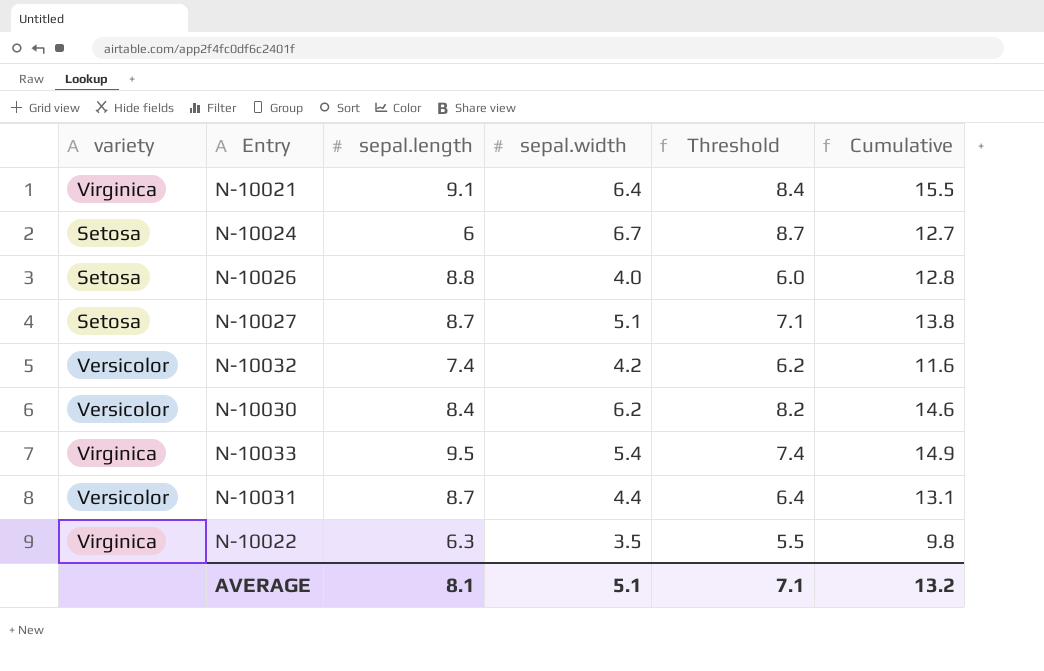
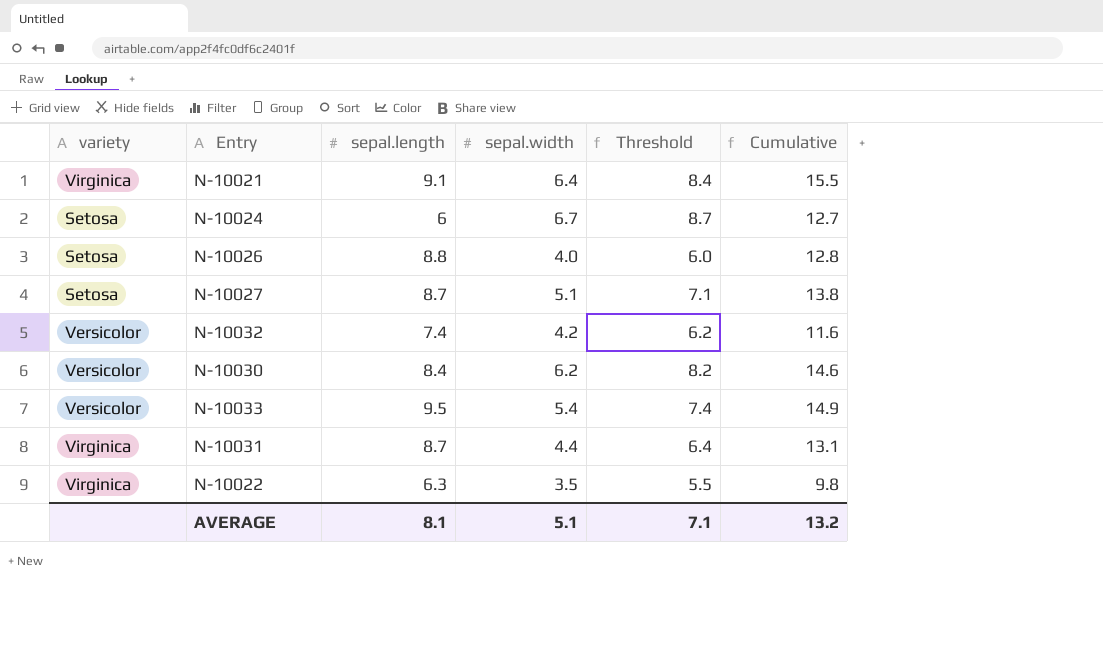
N-10033 | variety: Virginica -> Versicolor
N-10031 | variety: Versicolor -> Virginica

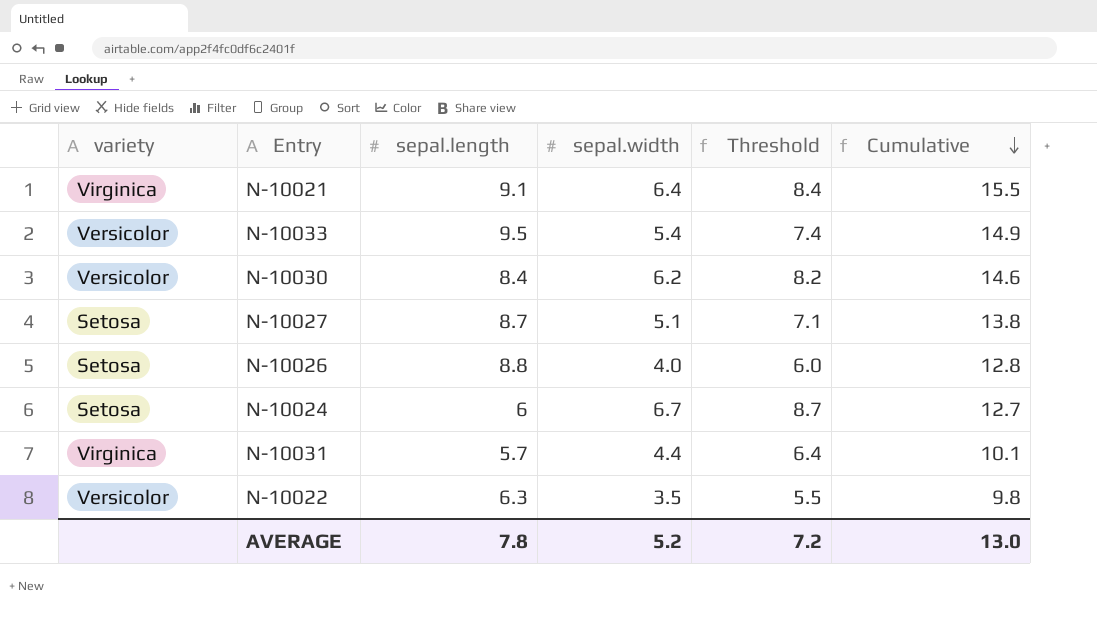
row order: none -> Cumulative descending
row N-10032: Versicolor | 7.4 | 4.2 | 6.2 | 11.6 -> none
N-10031 | sepal.length: 8.7 -> 5.7
N-10031 | Cumulative: 13.1 -> 10.1
N-10022 | variety: Virginica -> Versicolor
AVERAGE | sepal.length: 8.1 -> 7.8
AVERAGE | sepal.width: 5.1 -> 5.2
AVERAGE | Threshold: 7.1 -> 7.2
AVERAGE | Cumulative: 13.2 -> 13.0

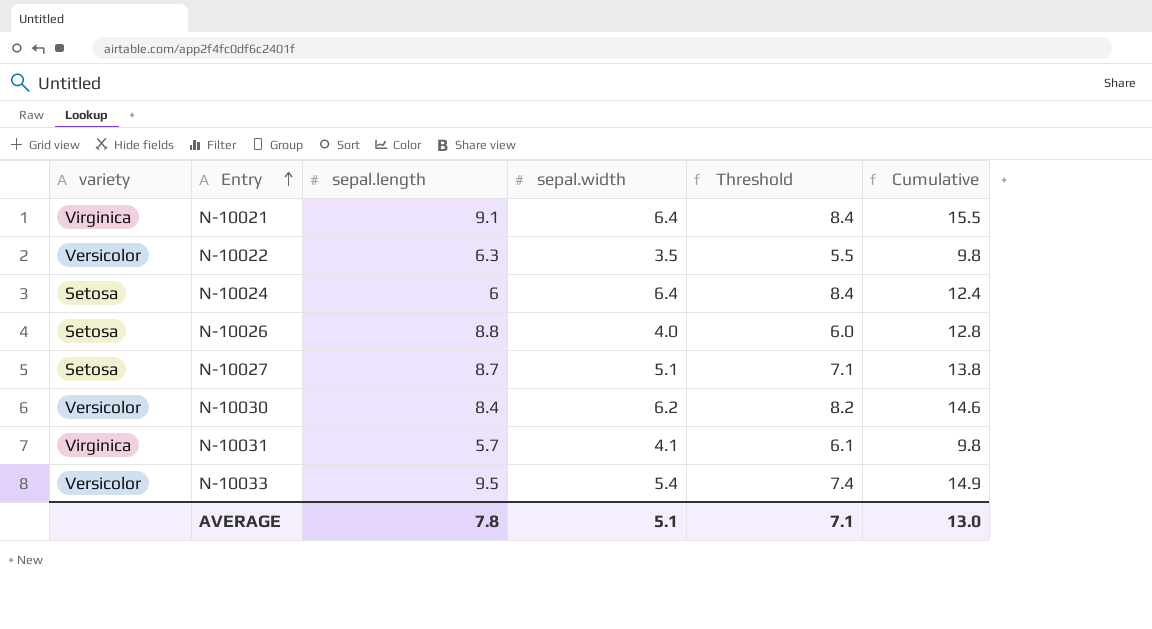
row order: Cumulative descending -> Entry ascending
N-10024 | sepal.width: 6.7 -> 6.4
N-10024 | Threshold: 8.7 -> 8.4
N-10024 | Cumulative: 12.7 -> 12.4
N-10031 | sepal.width: 4.4 -> 4.1
N-10031 | Threshold: 6.4 -> 6.1
N-10031 | Cumulative: 10.1 -> 9.8
AVERAGE | sepal.width: 5.2 -> 5.1
AVERAGE | Threshold: 7.2 -> 7.1

